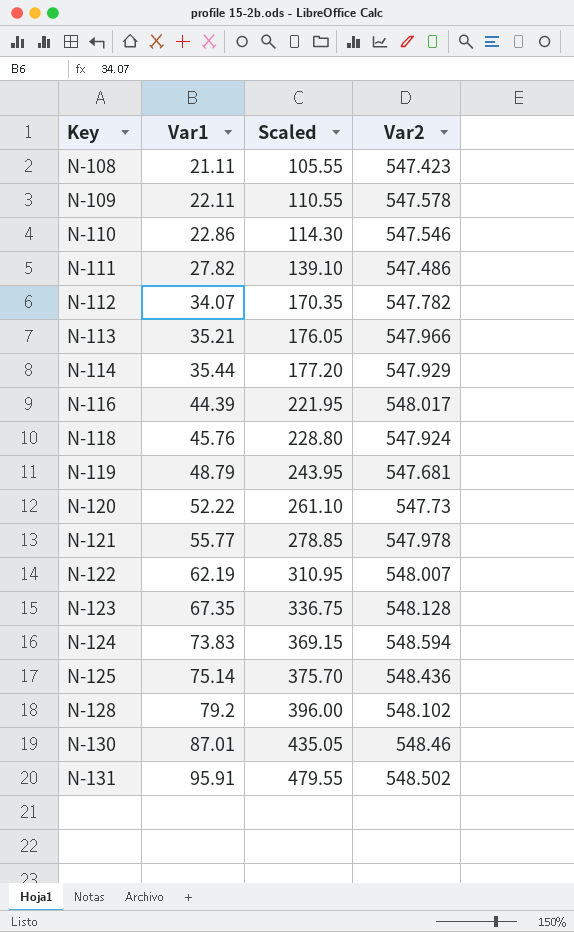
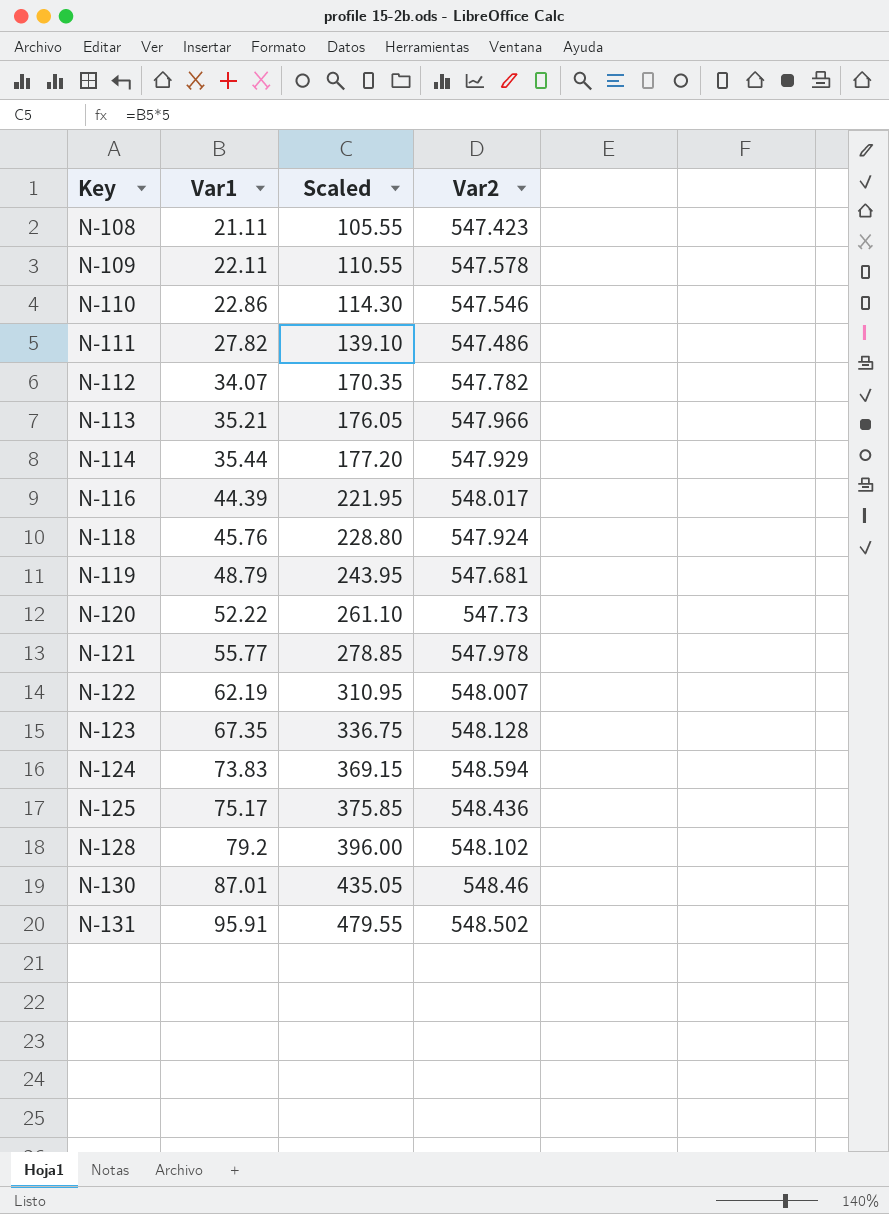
N-125 | Var1: 75.14 -> 75.17
N-125 | Scaled: 375.70 -> 375.85

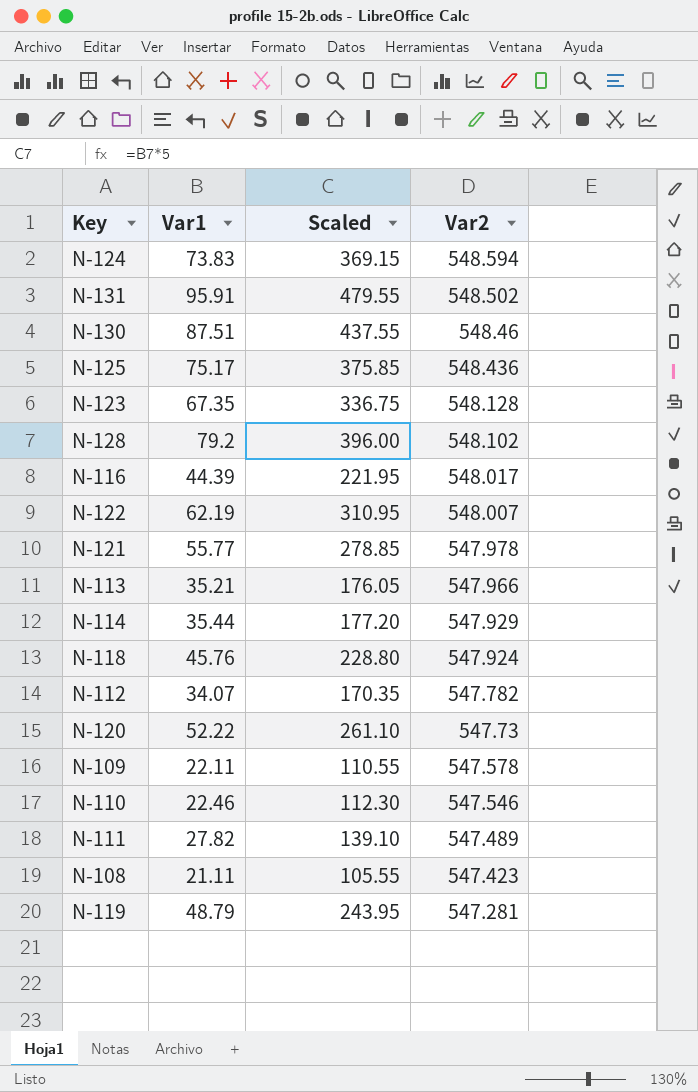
row order: Key ascending -> Var2 descending
N-130 | Var1: 87.01 -> 87.51
N-130 | Scaled: 435.05 -> 437.55
N-110 | Var1: 22.86 -> 22.46
N-110 | Scaled: 114.30 -> 112.30
N-111 | Var2: 547.486 -> 547.489
N-119 | Var2: 547.681 -> 547.281

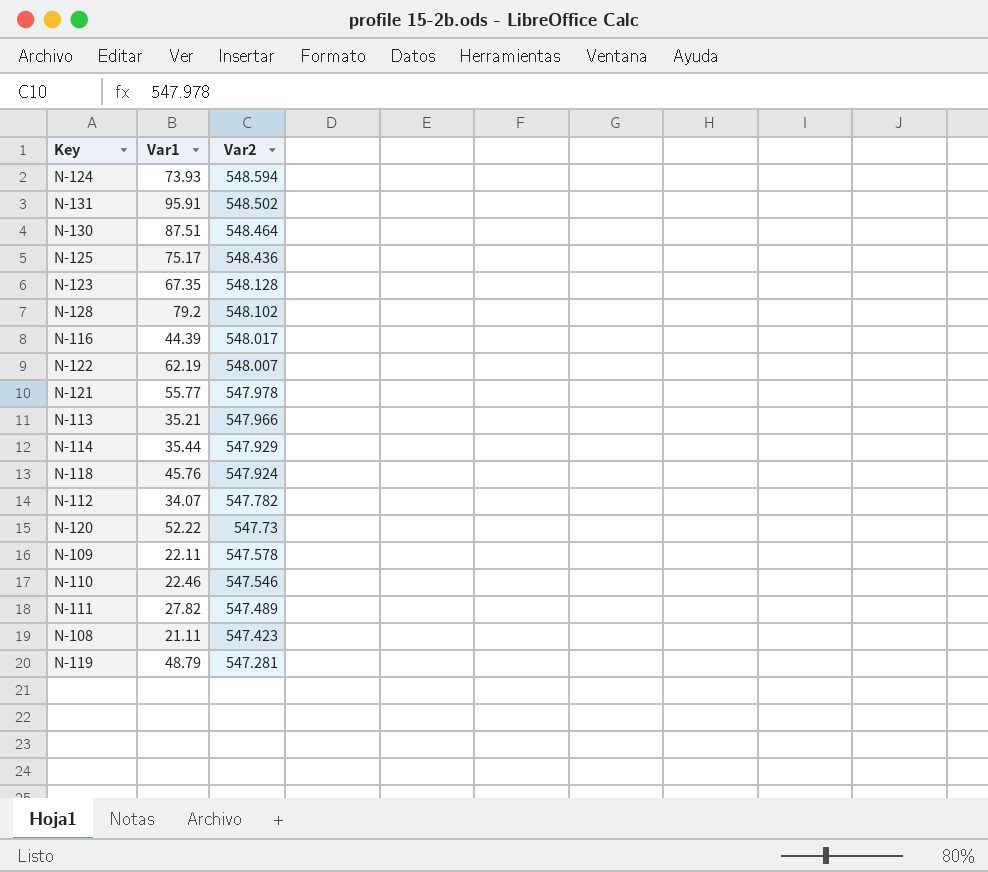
column Scaled | formula: [Var1] * 5 -> none
N-124 | Var1: 73.83 -> 73.93
N-130 | Var2: 548.46 -> 548.464

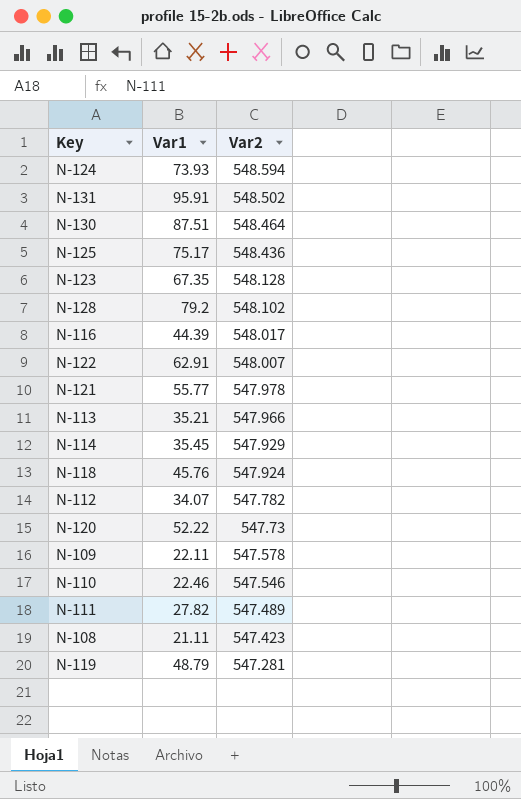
N-122 | Var1: 62.19 -> 62.91
N-114 | Var1: 35.44 -> 35.45

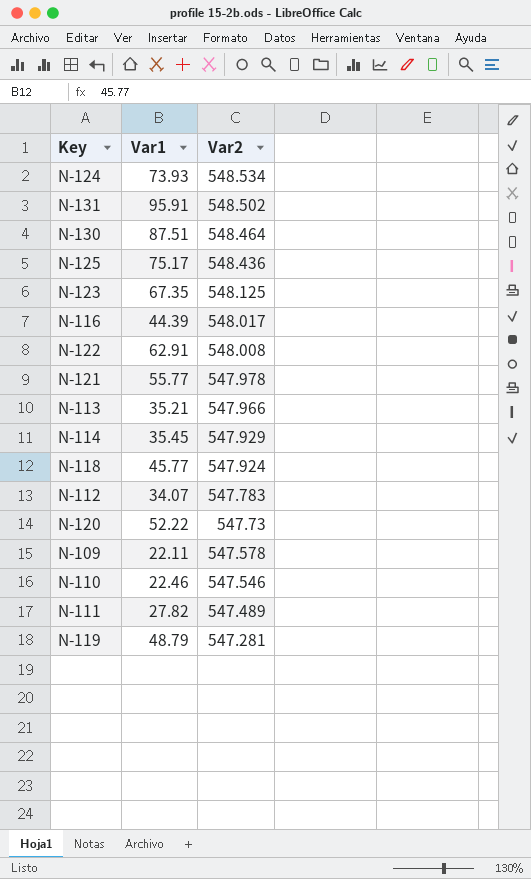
row N-128: 79.2 | 548.102 -> none
row N-108: 21.11 | 547.423 -> none
N-124 | Var2: 548.594 -> 548.534
N-123 | Var2: 548.128 -> 548.125
N-122 | Var2: 548.007 -> 548.008
N-118 | Var1: 45.76 -> 45.77
N-112 | Var2: 547.782 -> 547.783

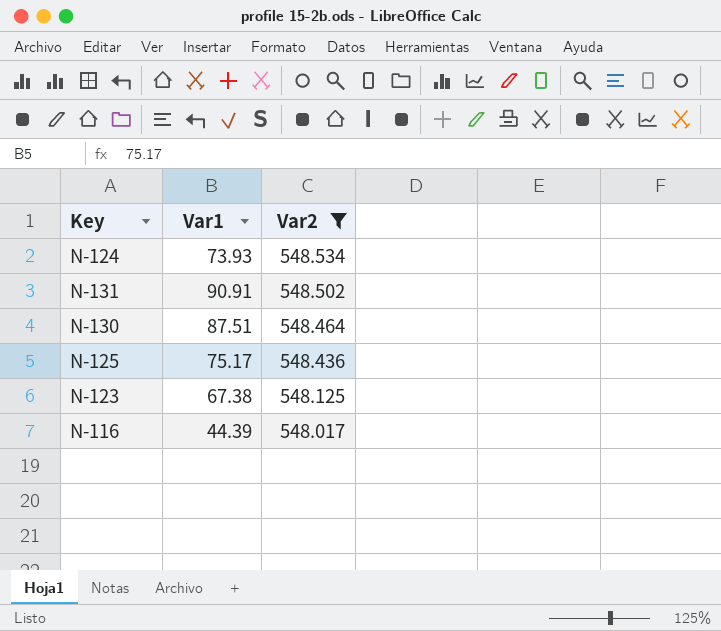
filter: none -> Var2 >= 548.017
N-131 | Var1: 95.91 -> 90.91
N-123 | Var1: 67.35 -> 67.38

